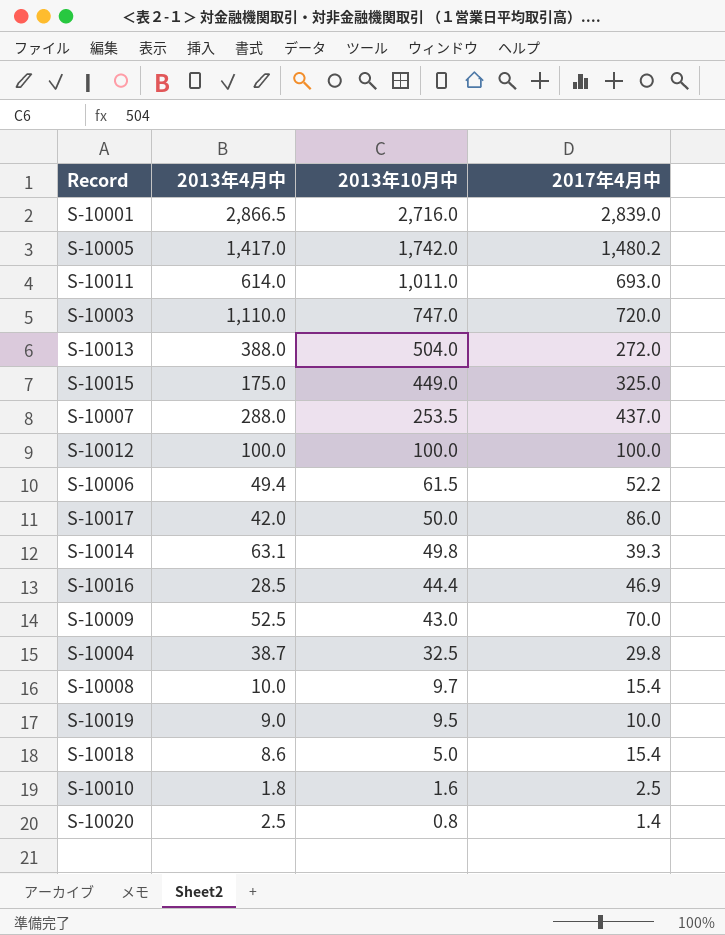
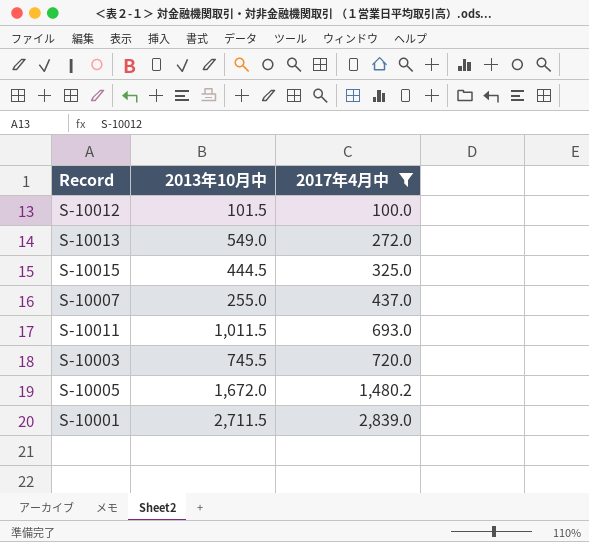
filter: none -> 2017年4月中 >= 100.0
row order: 2013年10月中 descending -> 2017年4月中 ascending
column 2013年4月中 | position: 2 -> none
S-10012 | 2013年10月中: 100.0 -> 101.5
S-10013 | 2013年10月中: 504.0 -> 549.0
S-10015 | 2013年10月中: 449.0 -> 444.5
S-10007 | 2013年10月中: 253.5 -> 255.0
S-10011 | 2013年10月中: 1,011.0 -> 1,011.5
S-10003 | 2013年10月中: 747.0 -> 745.5
S-10005 | 2013年10月中: 1,742.0 -> 1,672.0
S-10001 | 2013年10月中: 2,716.0 -> 2,711.5

